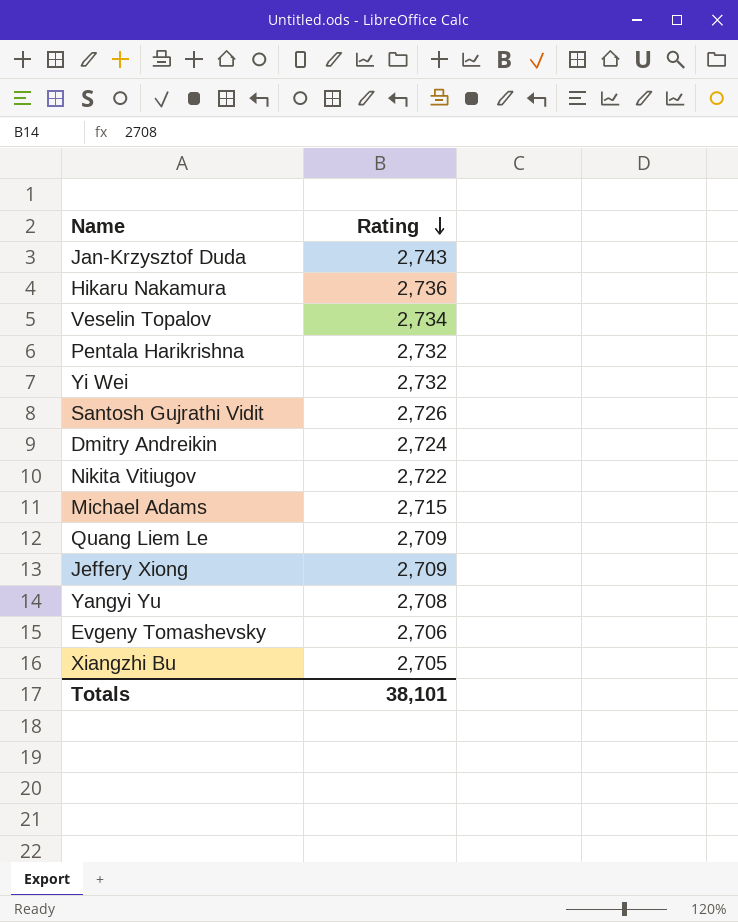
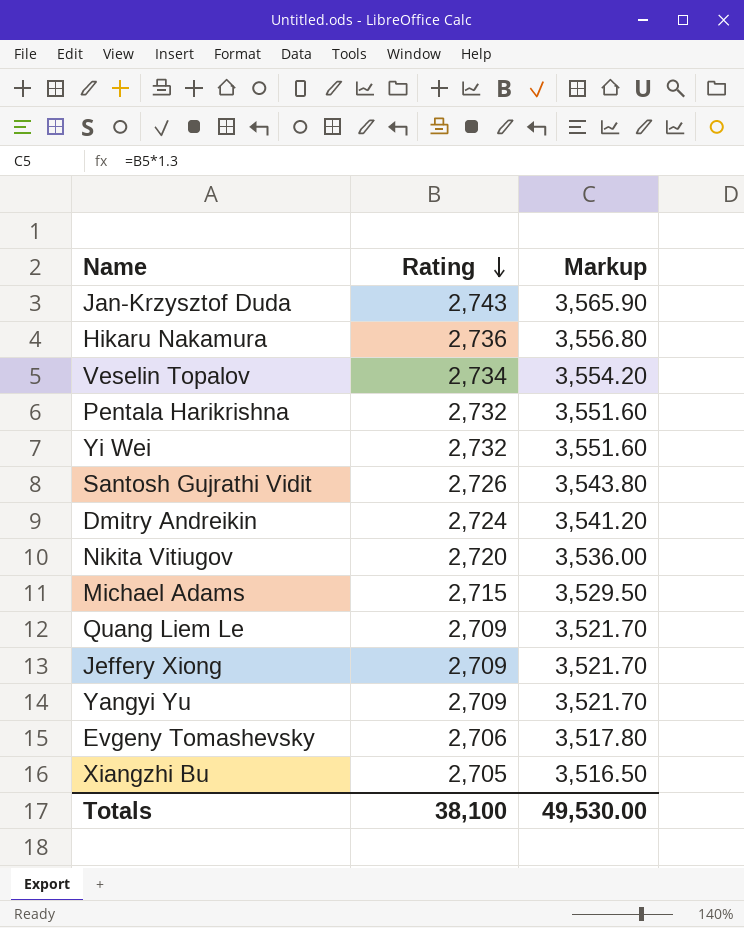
column Markup | formula: none -> [Rating] * 1.3
Nikita Vitiugov | Rating: 2,722 -> 2,720
Yangyi Yu | Rating: 2,708 -> 2,709
Totals | Rating: 38,101 -> 38,100

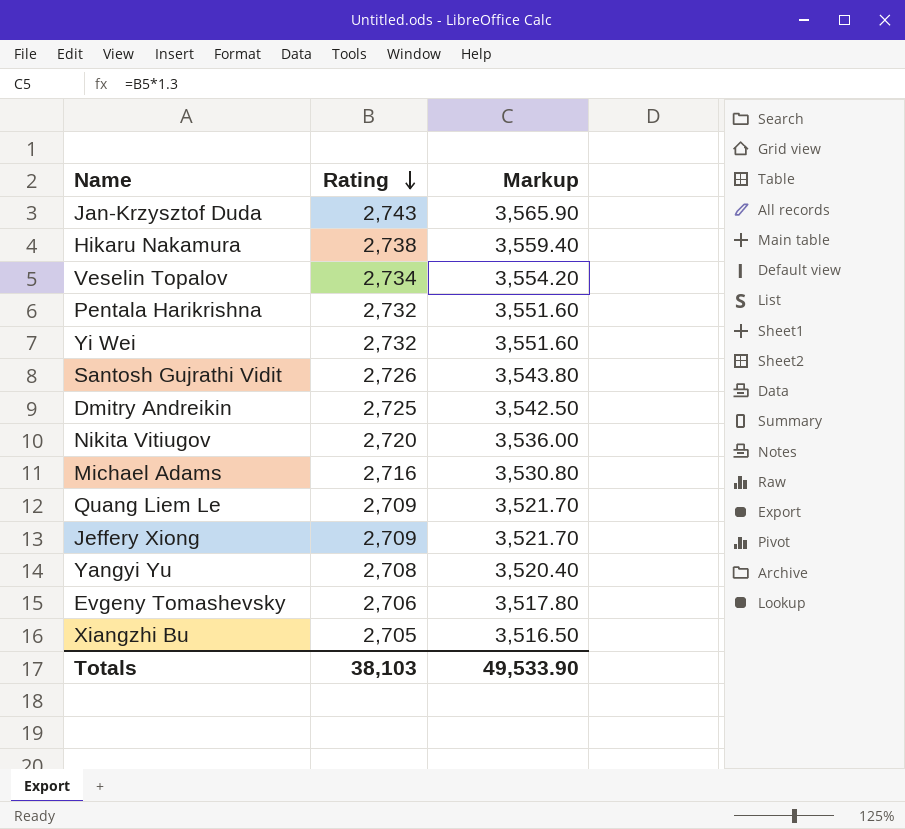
Hikaru Nakamura | Rating: 2,736 -> 2,738
Hikaru Nakamura | Markup: 3,556.80 -> 3,559.40
Dmitry Andreikin | Rating: 2,724 -> 2,725
Dmitry Andreikin | Markup: 3,541.20 -> 3,542.50
Michael Adams | Rating: 2,715 -> 2,716
Michael Adams | Markup: 3,529.50 -> 3,530.80
Yangyi Yu | Rating: 2,709 -> 2,708
Yangyi Yu | Markup: 3,521.70 -> 3,520.40
Totals | Rating: 38,100 -> 38,103
Totals | Markup: 49,530.00 -> 49,533.90

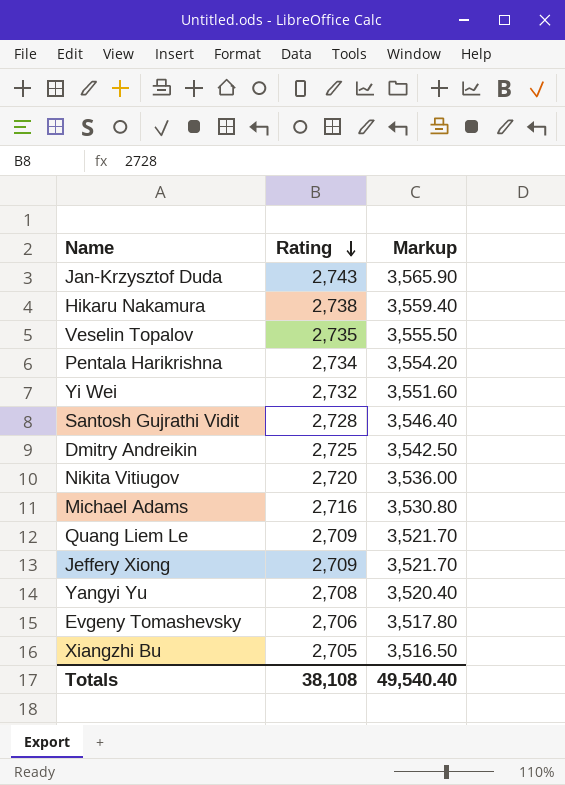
Veselin Topalov | Rating: 2,734 -> 2,735
Veselin Topalov | Markup: 3,554.20 -> 3,555.50
Pentala Harikrishna | Rating: 2,732 -> 2,734
Pentala Harikrishna | Markup: 3,551.60 -> 3,554.20
Santosh Gujrathi Vidit | Rating: 2,726 -> 2,728
Santosh Gujrathi Vidit | Markup: 3,543.80 -> 3,546.40
Totals | Rating: 38,103 -> 38,108
Totals | Markup: 49,533.90 -> 49,540.40

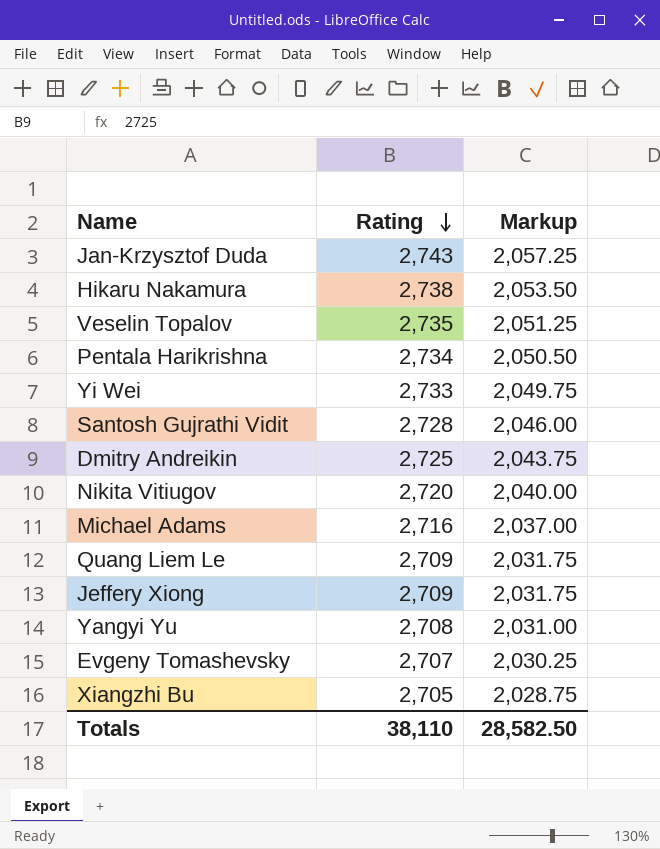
column Markup | formula: [Rating] * 1.3 -> [Rating] * 0.75
Yi Wei | Rating: 2,732 -> 2,733
Evgeny Tomashevsky | Rating: 2,706 -> 2,707
Totals | Rating: 38,108 -> 38,110
Totals | Markup: 49,540.40 -> 28,582.50

